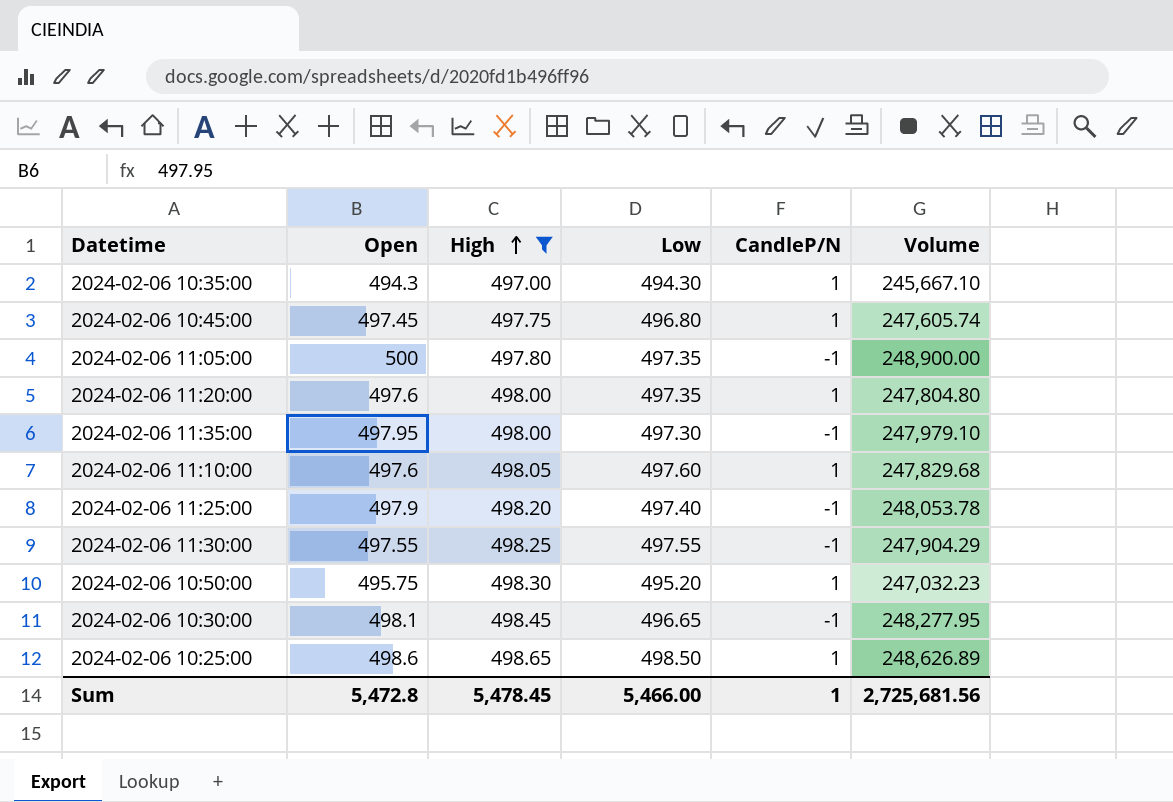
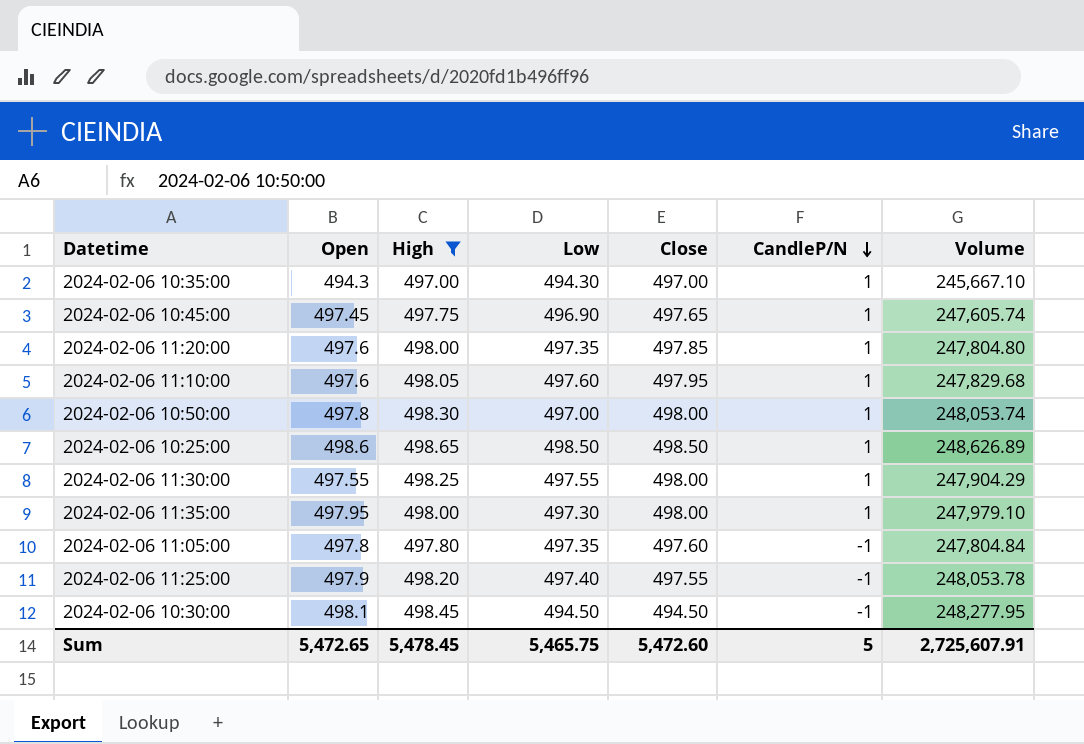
row order: High ascending -> CandleP/N descending
column Close | position: none -> 5
2024-02-06 10:45:00 | Low: 496.80 -> 496.90
2024-02-06 10:50:00 | Open: 495.75 -> 497.8
2024-02-06 10:50:00 | Low: 495.20 -> 497.00
2024-02-06 10:50:00 | Volume: 247,032.23 -> 248,053.74
2024-02-06 11:30:00 | CandleP/N: -1 -> 1
2024-02-06 11:35:00 | CandleP/N: -1 -> 1
2024-02-06 11:05:00 | Open: 500 -> 497.8
2024-02-06 11:05:00 | Volume: 248,900.00 -> 247,804.84
2024-02-06 10:30:00 | Low: 496.65 -> 494.50
Sum | Open: 5,472.8 -> 5,472.65
Sum | Low: 5,466.00 -> 5,465.75
Sum | CandleP/N: 1 -> 5
Sum | Volume: 2,725,681.56 -> 2,725,607.91

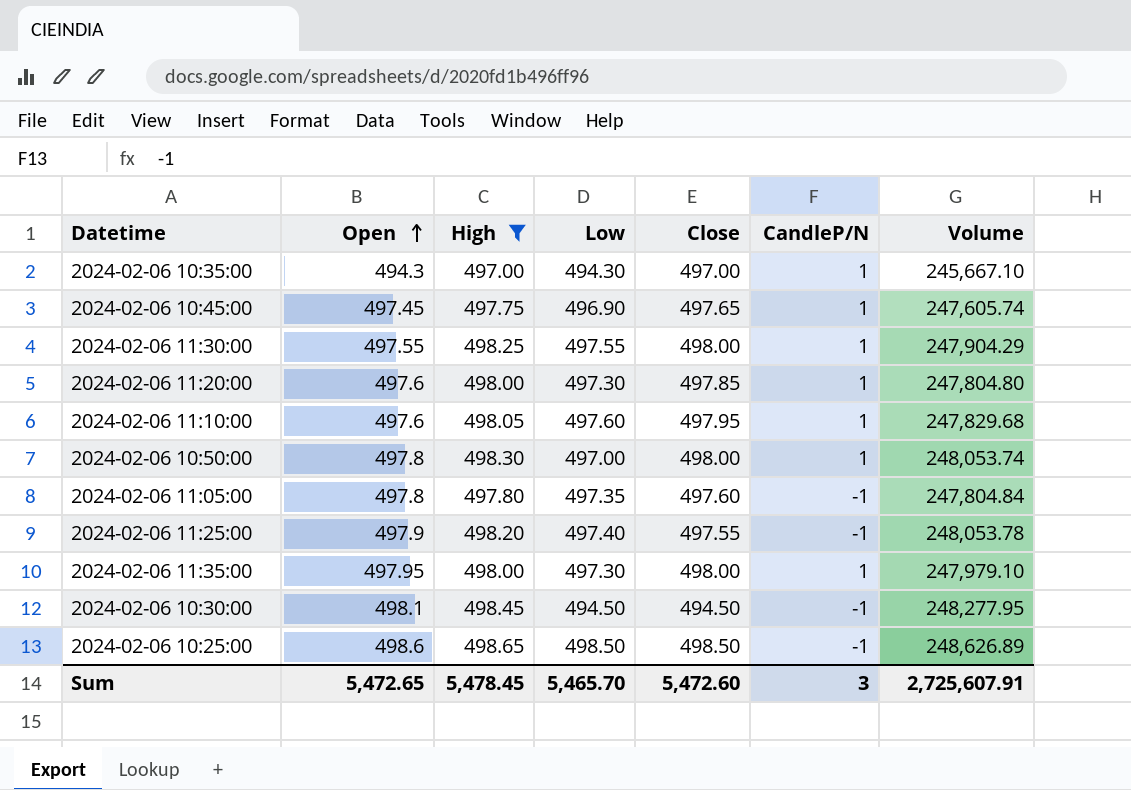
row order: CandleP/N descending -> Open ascending
2024-02-06 11:20:00 | Low: 497.35 -> 497.30
2024-02-06 10:25:00 | CandleP/N: 1 -> -1
Sum | Low: 5,465.75 -> 5,465.70
Sum | CandleP/N: 5 -> 3

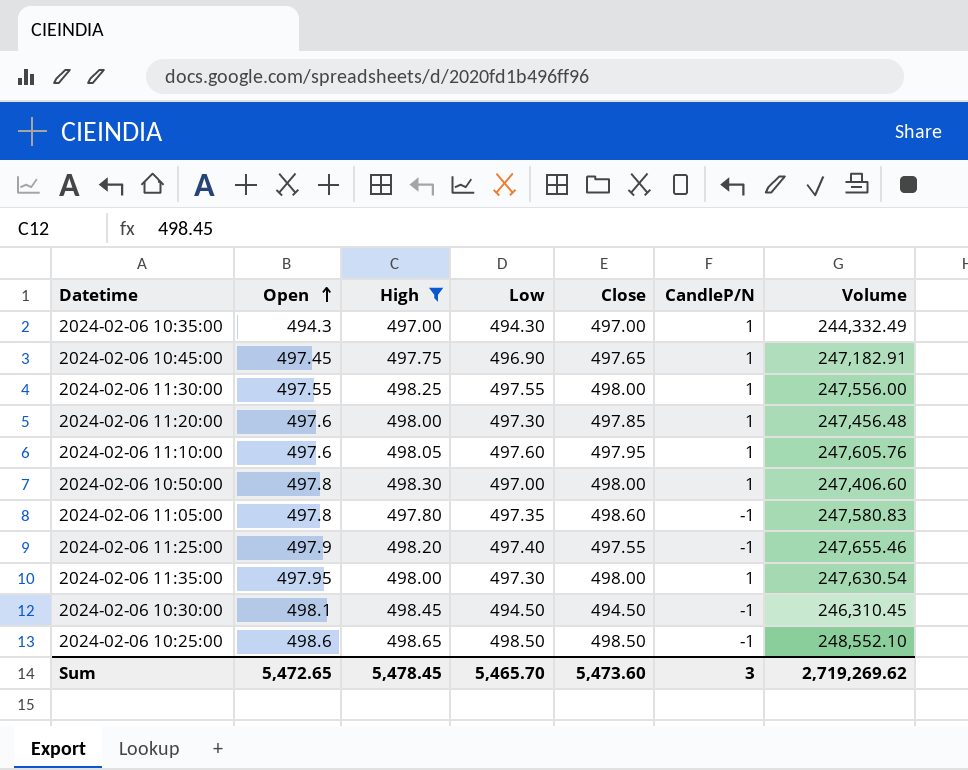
column Volume | formula: [Open] * [High] -> [Open] * [Low]
2024-02-06 11:05:00 | Close: 497.60 -> 498.60
Sum | Close: 5,472.60 -> 5,473.60
Sum | Volume: 2,725,607.91 -> 2,719,269.62

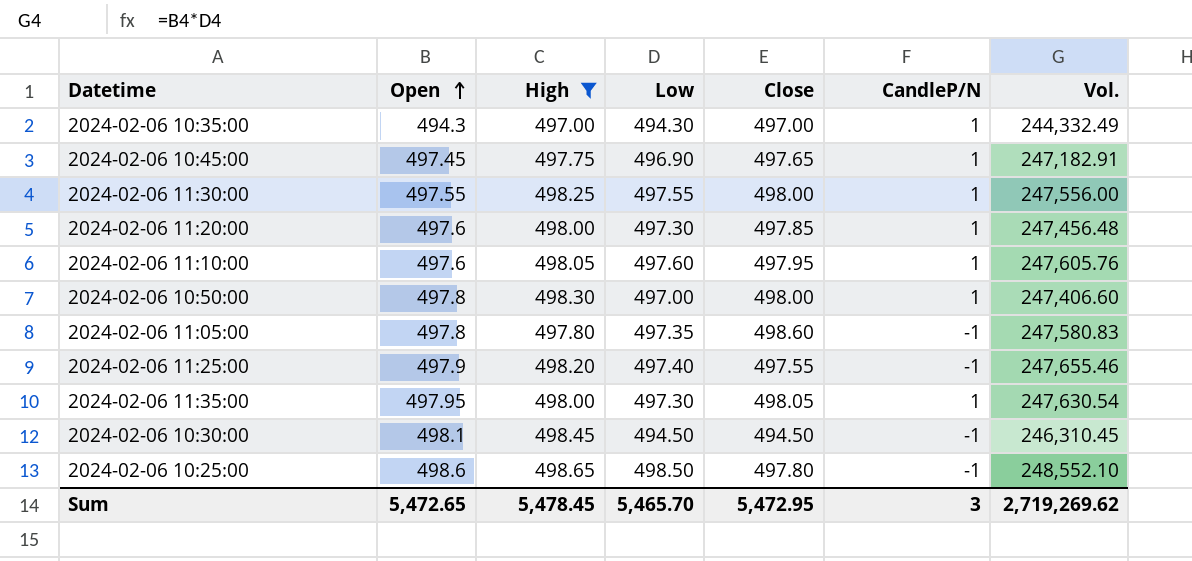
column name: Volume -> Vol.
2024-02-06 11:35:00 | Close: 498.00 -> 498.05
2024-02-06 10:25:00 | Close: 498.50 -> 497.80
Sum | Close: 5,473.60 -> 5,472.95

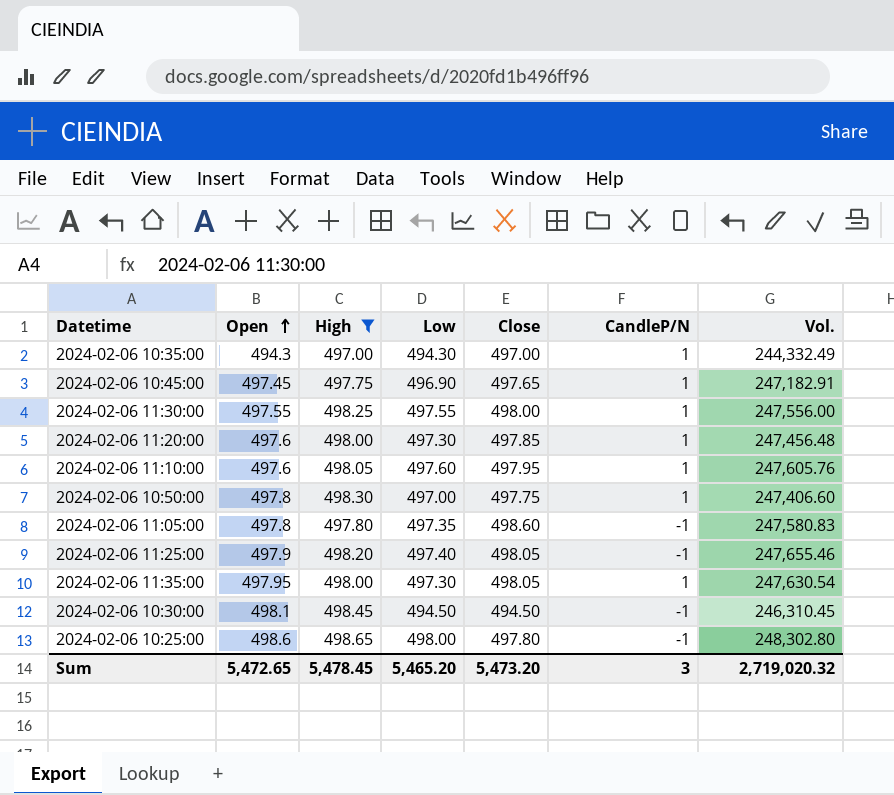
2024-02-06 10:50:00 | Close: 498.00 -> 497.75
2024-02-06 11:25:00 | Close: 497.55 -> 498.05
2024-02-06 10:25:00 | Low: 498.50 -> 498.00
2024-02-06 10:25:00 | Vol.: 248,552.10 -> 248,302.80
Sum | Low: 5,465.70 -> 5,465.20
Sum | Close: 5,472.95 -> 5,473.20
Sum | Vol.: 2,719,269.62 -> 2,719,020.32

